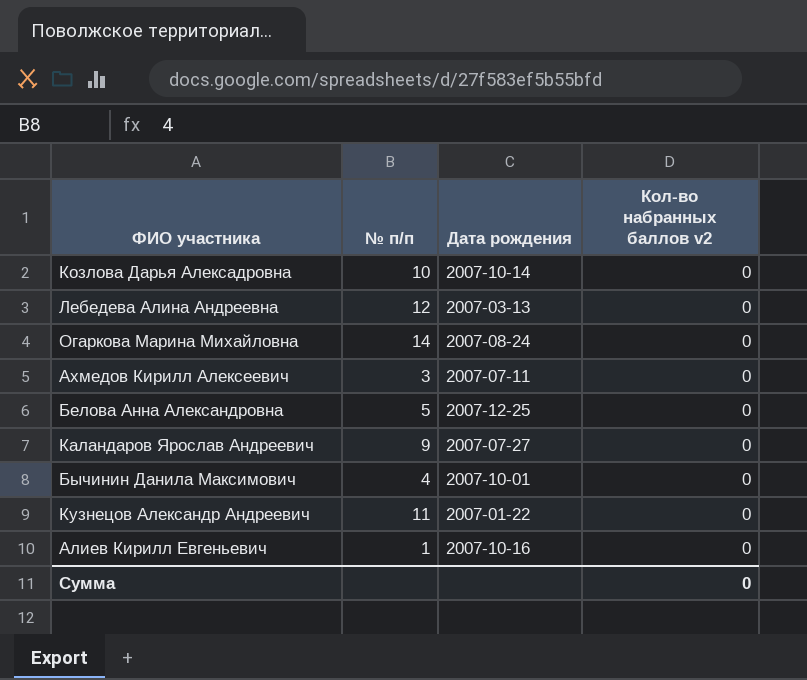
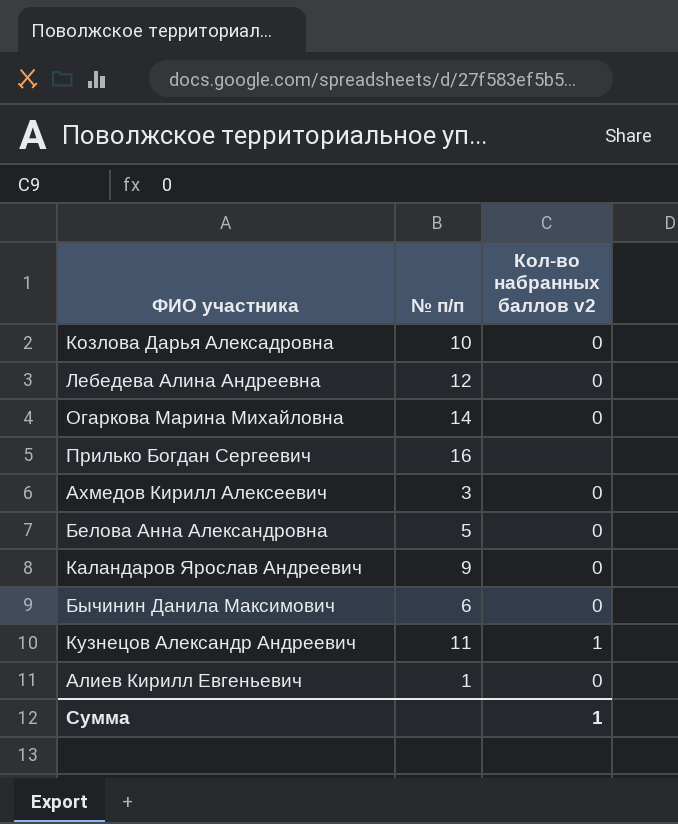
column Дата рождения | position: 3 -> none
row Прилько Богдан Сергеевич: none -> 16 | none
Бычинин Данила Максимович | № п/п: 4 -> 6
Кузнецов Александр Андреевич | Кол-во набранных баллов v2: 0 -> 1
Сумма | Кол-во набранных баллов v2: 0 -> 1

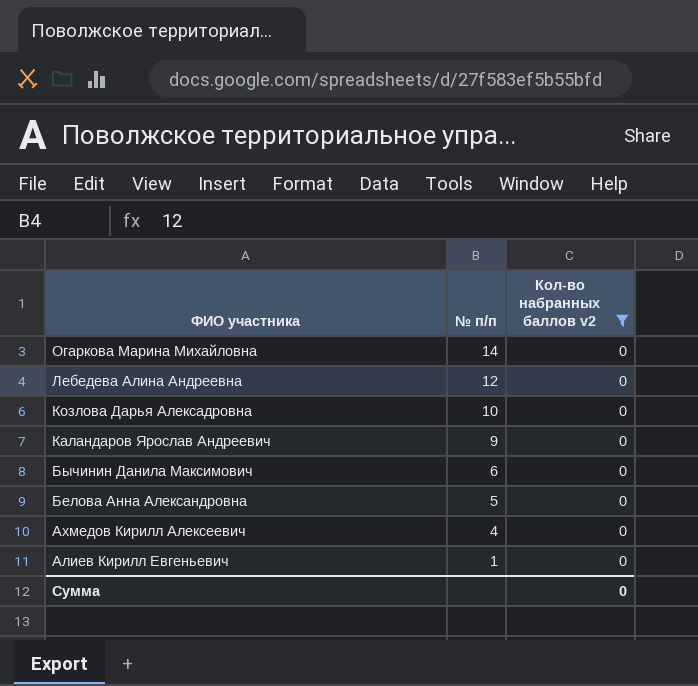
filter: none -> Кол-во набранных баллов v2 = 0
row order: none -> ФИО участника descending
Ахмедов Кирилл Алексеевич | № п/п: 3 -> 4
Сумма | Кол-во набранных баллов v2: 1 -> 0

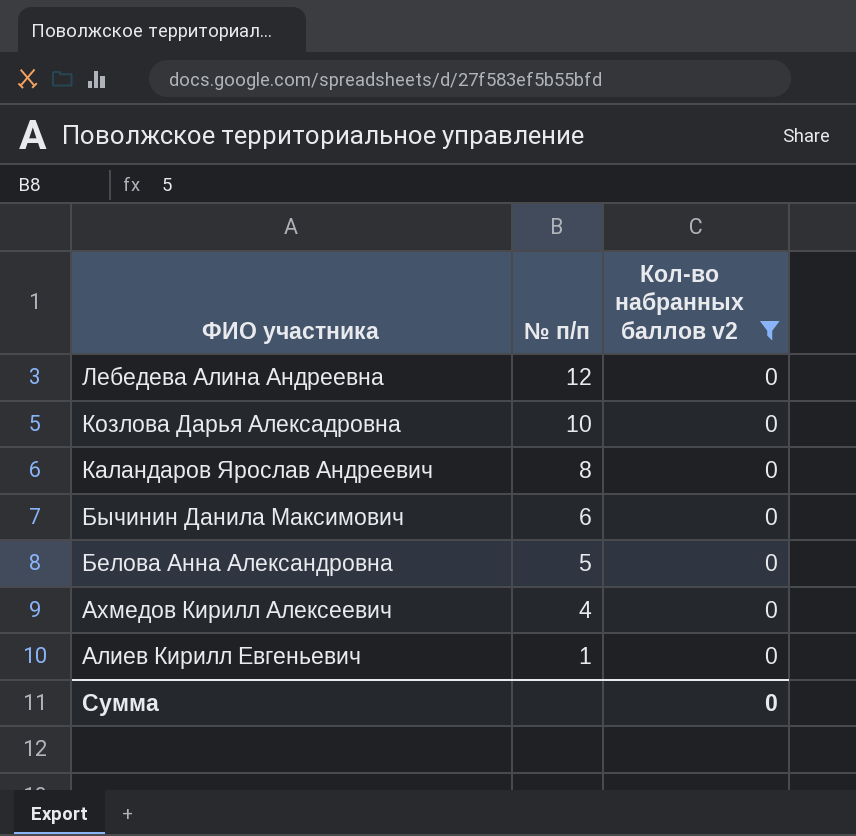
row Огаркова Марина Михайловна: 14 | 0 -> none
Каландаров Ярослав Андреевич | № п/п: 9 -> 8

